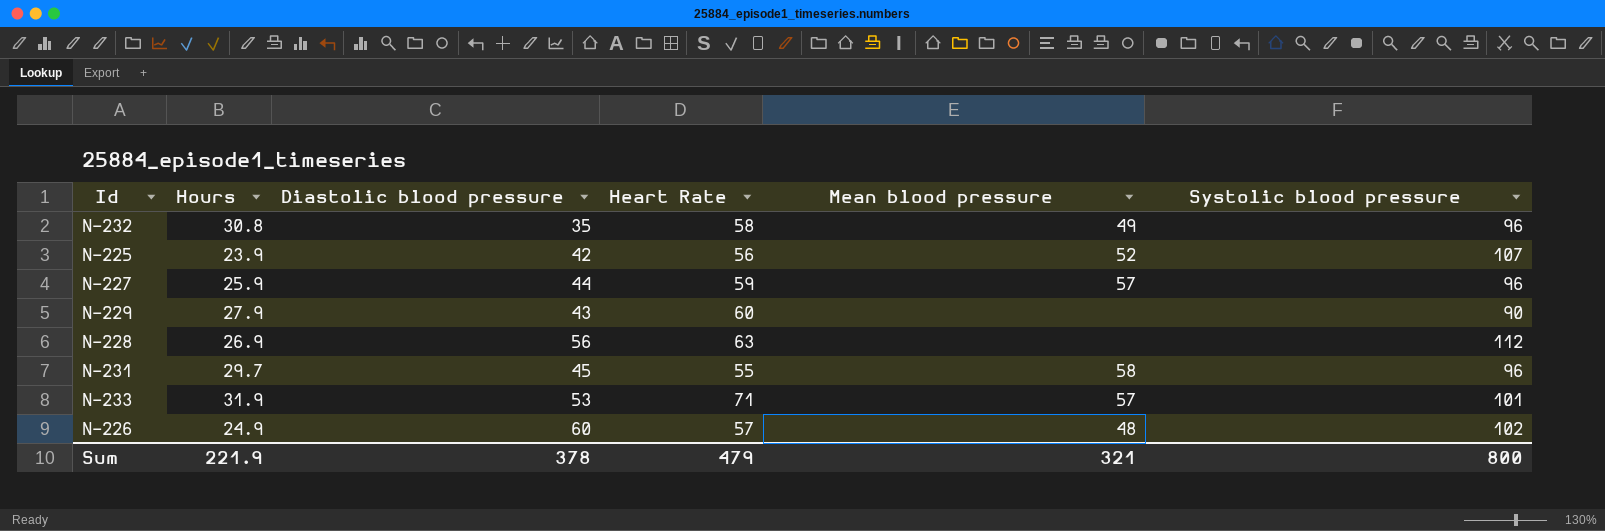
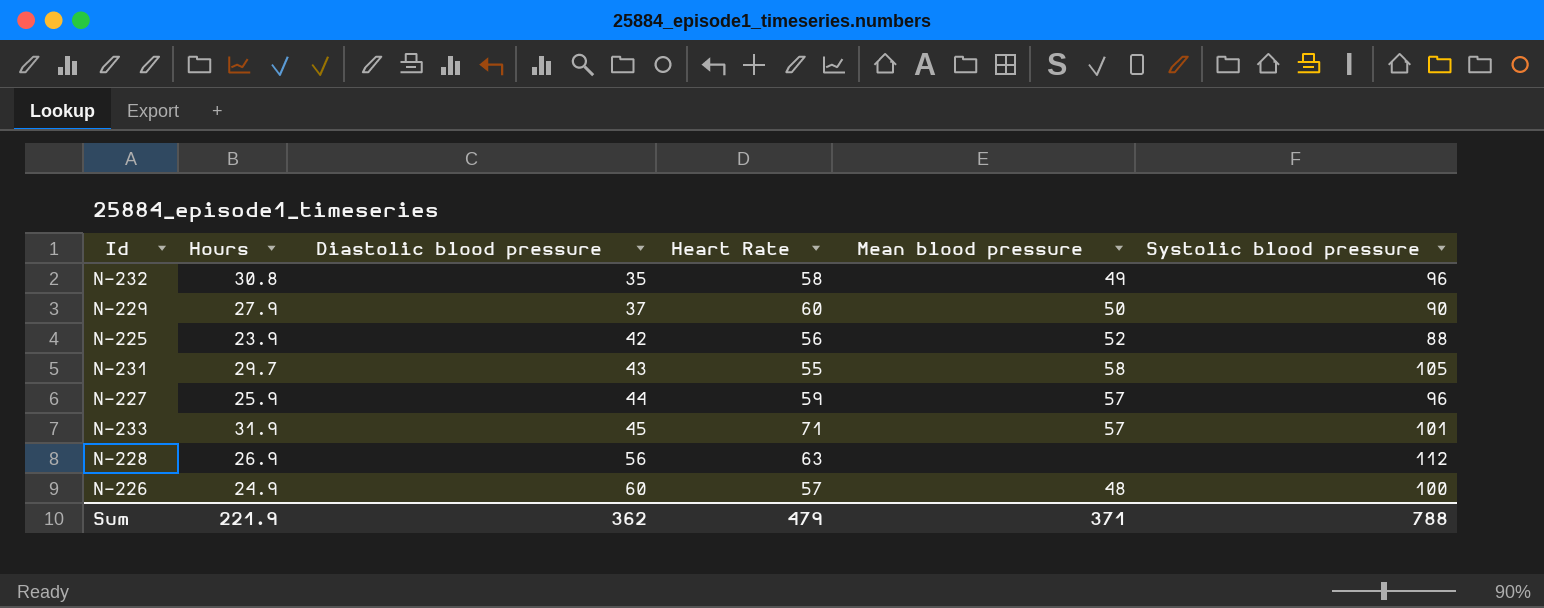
row order: none -> Diastolic blood pressure ascending
N-229 | Diastolic blood pressure: 43 -> 37
N-229 | Mean blood pressure: none -> 50
N-225 | Systolic blood pressure: 107 -> 88
N-231 | Diastolic blood pressure: 45 -> 43
N-231 | Systolic blood pressure: 96 -> 105
N-233 | Diastolic blood pressure: 53 -> 45
N-226 | Systolic blood pressure: 102 -> 100
Sum | Diastolic blood pressure: 378 -> 362
Sum | Mean blood pressure: 321 -> 371
Sum | Systolic blood pressure: 800 -> 788

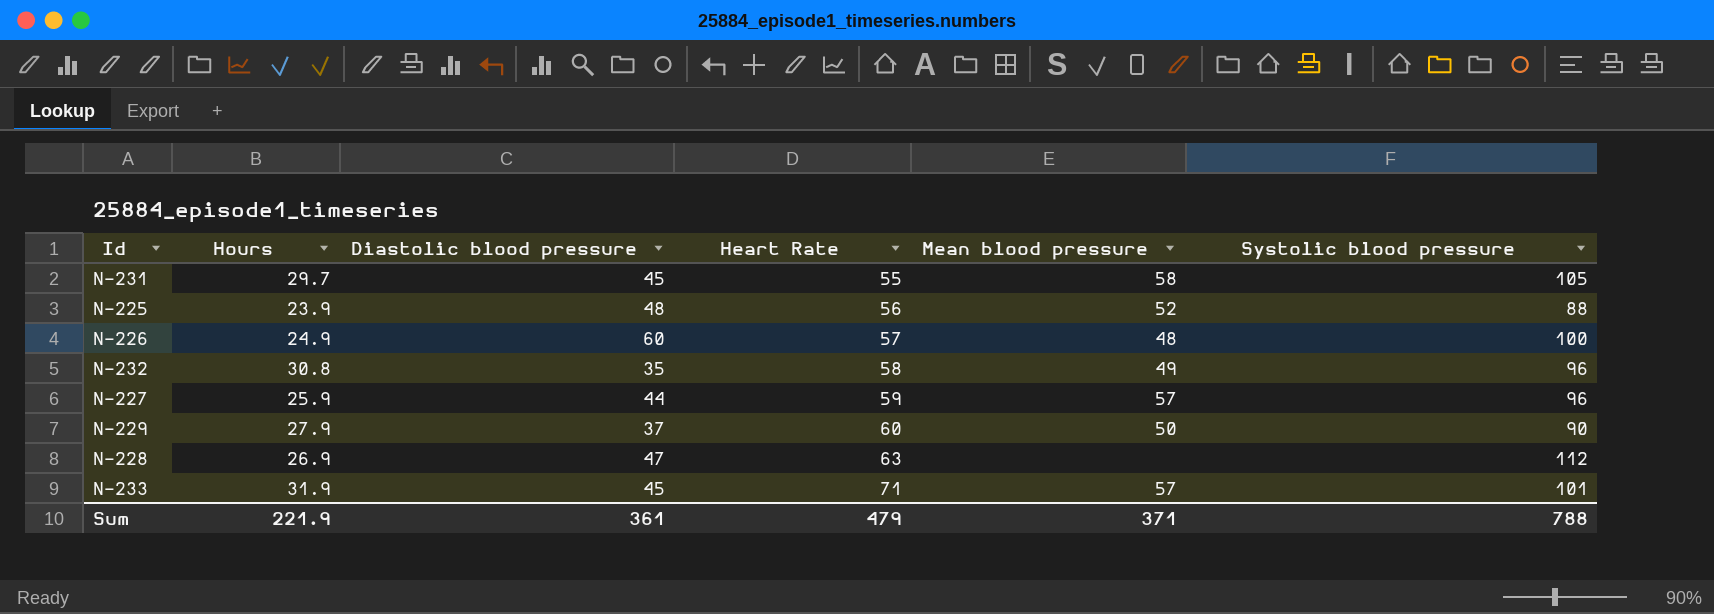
row order: Diastolic blood pressure ascending -> Heart Rate ascending
N-231 | Diastolic blood pressure: 43 -> 45
N-225 | Diastolic blood pressure: 42 -> 48
N-228 | Diastolic blood pressure: 56 -> 47
Sum | Diastolic blood pressure: 362 -> 361

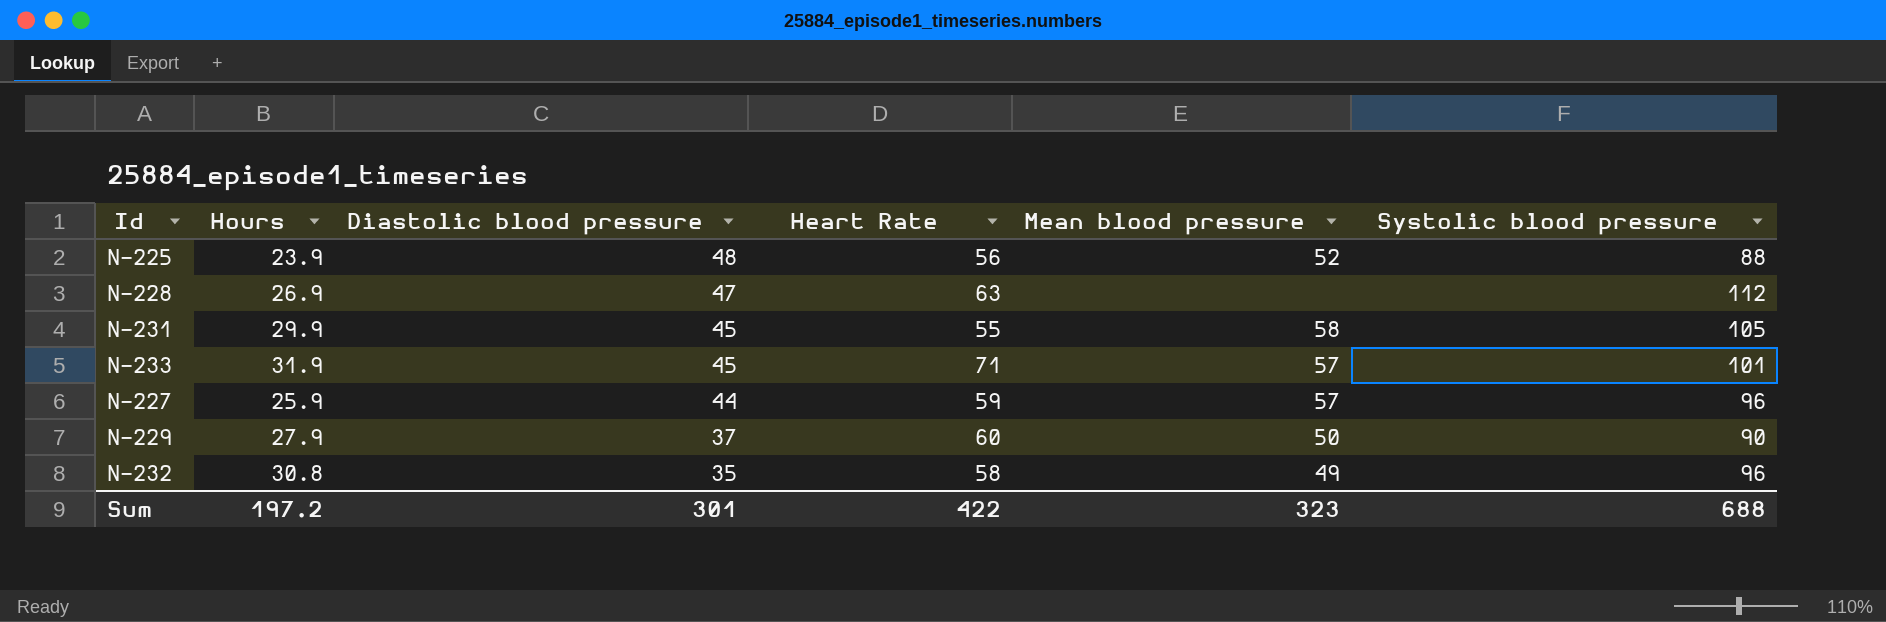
row order: Heart Rate ascending -> Diastolic blood pressure descending
row N-226: 24.9 | 60 | 57 | 48 | 100 -> none
N-231 | Hours: 29.7 -> 29.9
Sum | Hours: 221.9 -> 197.2
Sum | Diastolic blood pressure: 361 -> 301
Sum | Heart Rate: 479 -> 422
Sum | Mean blood pressure: 371 -> 323
Sum | Systolic blood pressure: 788 -> 688

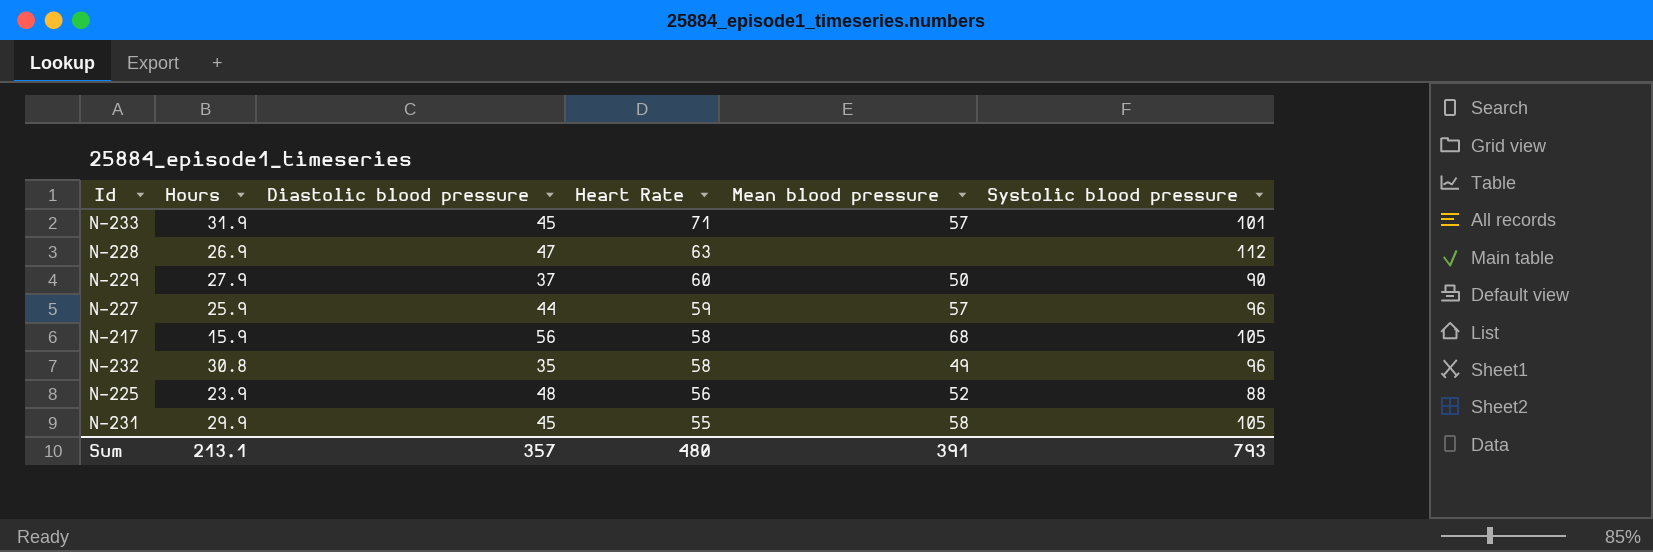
row order: Diastolic blood pressure descending -> Heart Rate descending
row N-217: none -> 15.9 | 56 | 58 | 68 | 105
Sum | Hours: 197.2 -> 213.1
Sum | Diastolic blood pressure: 301 -> 357
Sum | Heart Rate: 422 -> 480
Sum | Mean blood pressure: 323 -> 391
Sum | Systolic blood pressure: 688 -> 793

